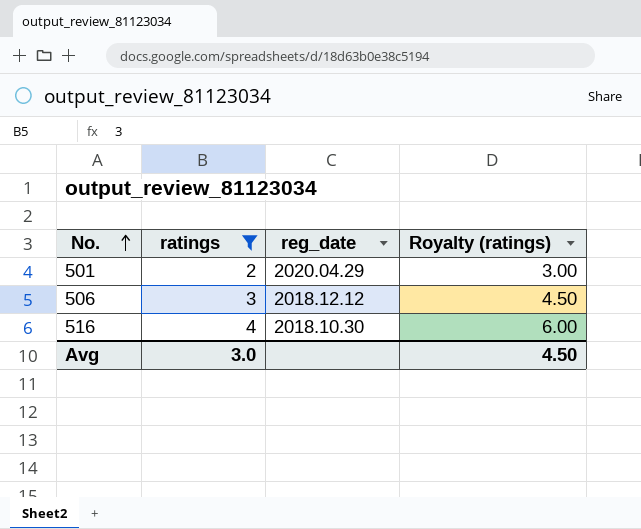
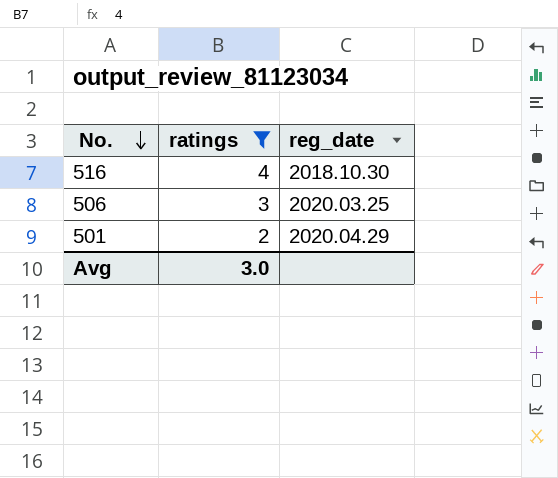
row order: No. ascending -> No. descending
column Royalty (ratings) | formula: [ratings] * 1.5 -> none
506 | reg_date: 2018.12.12 -> 2020.03.25

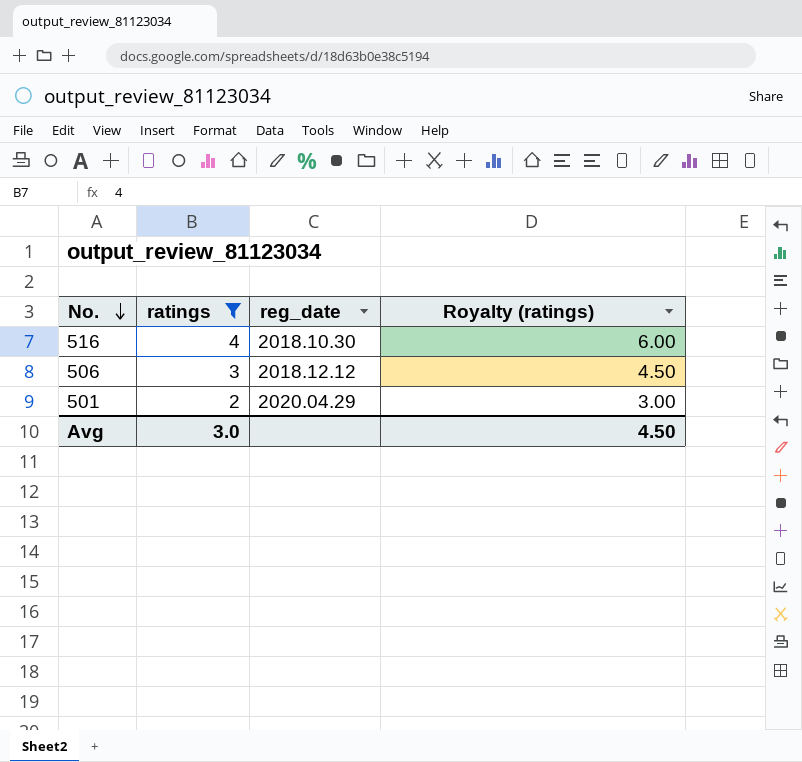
column Royalty (ratings) | formula: none -> [ratings] * 1.5
506 | reg_date: 2020.03.25 -> 2018.12.12

